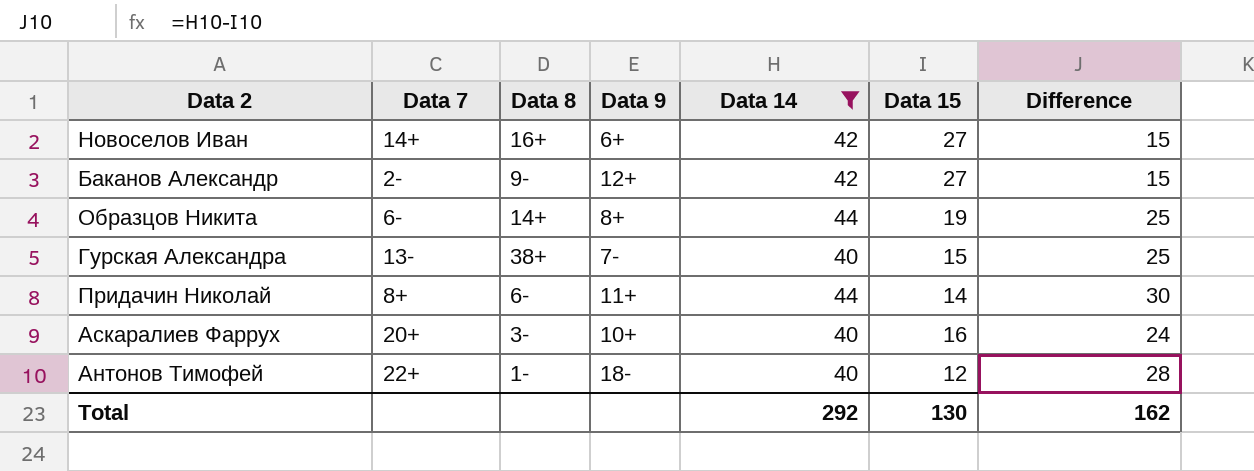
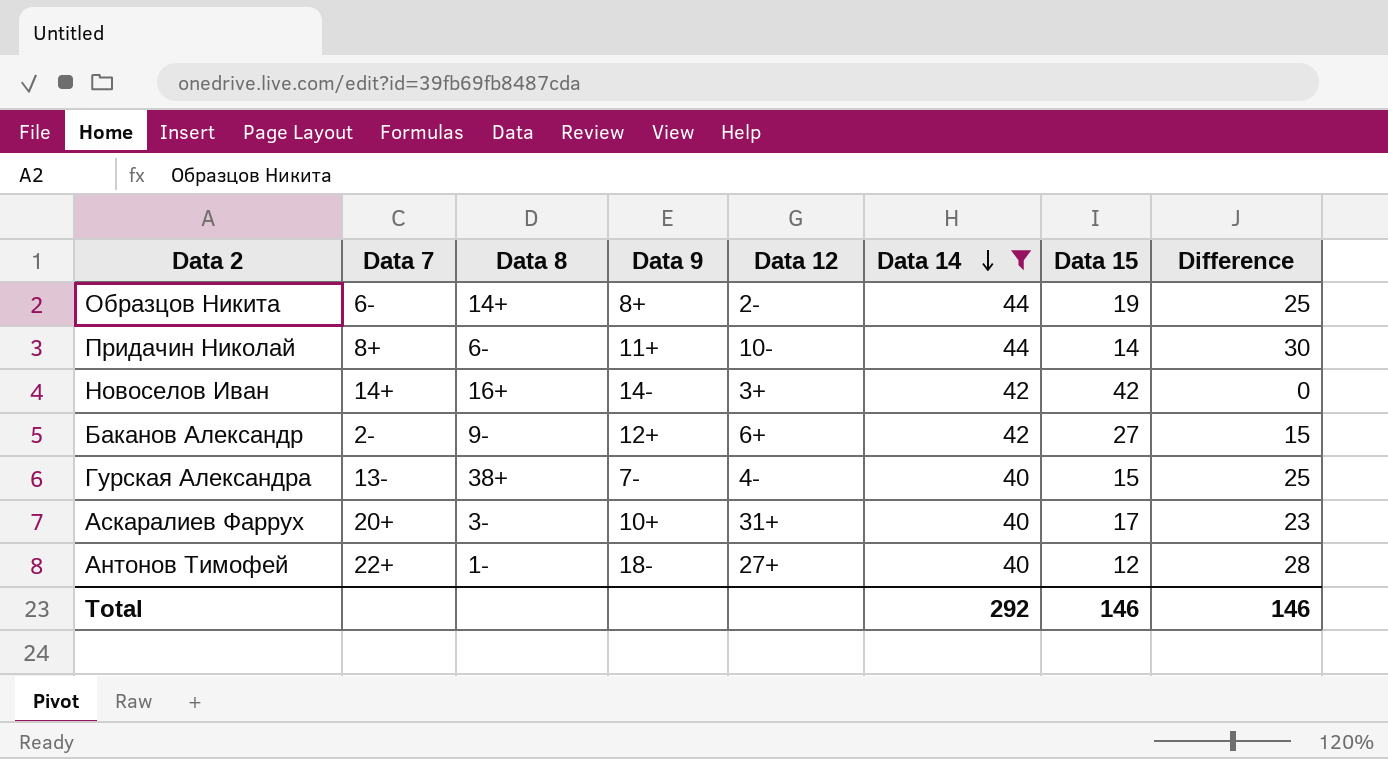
row order: none -> Data 14 descending
column Data 12 | position: none -> 5
Новоселов Иван | Data 9: 6+ -> 14-
Новоселов Иван | Data 15: 27 -> 42
Новоселов Иван | Difference: 15 -> 0
Аскаралиев Фаррух | Data 15: 16 -> 17
Аскаралиев Фаррух | Difference: 24 -> 23
Total | Data 15: 130 -> 146
Total | Difference: 162 -> 146

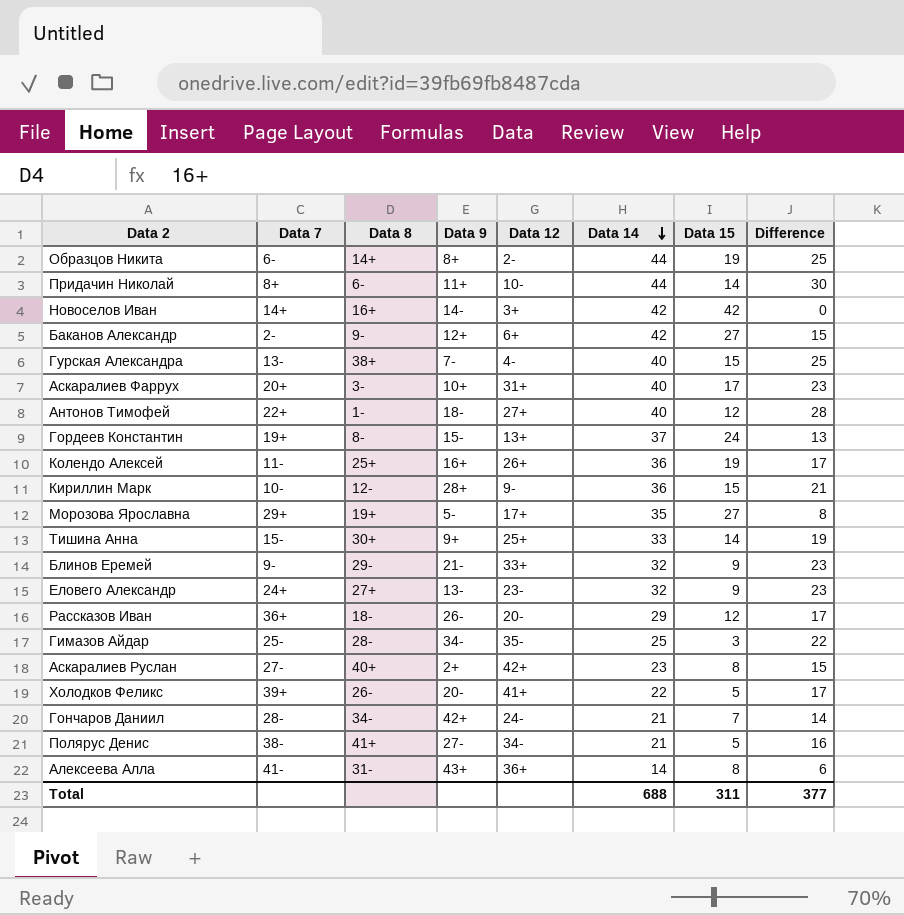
filter: Data 14 >= 40 -> none
Total | Data 14: 292 -> 688
Total | Data 15: 146 -> 311
Total | Difference: 146 -> 377

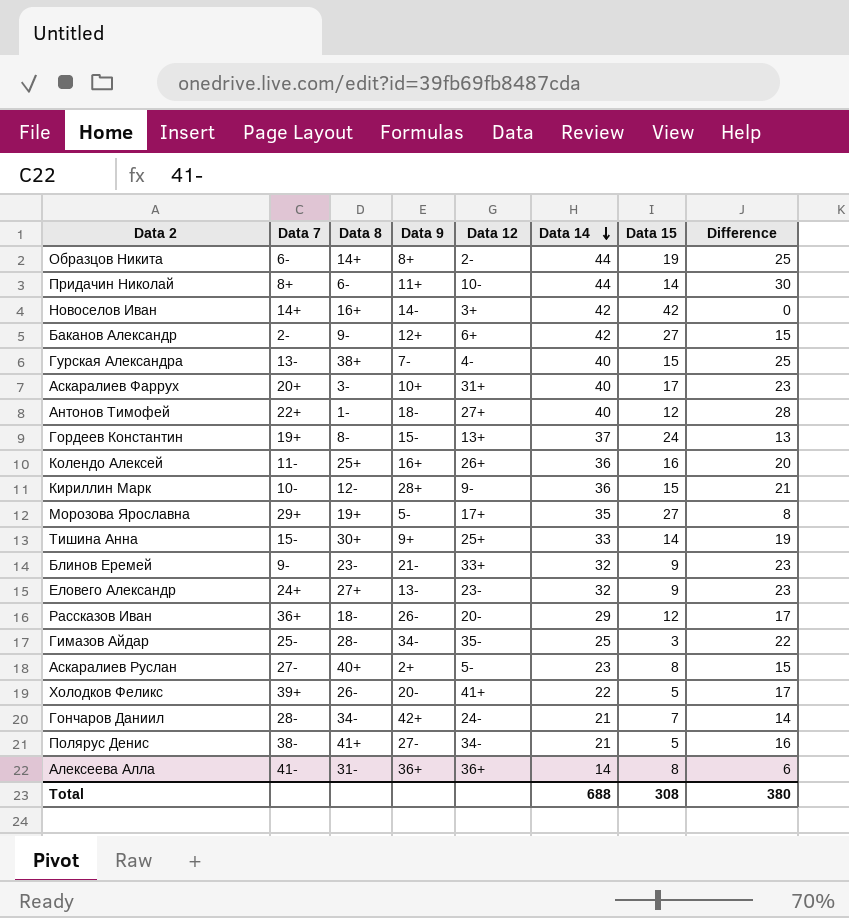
Колендо Алексей | Data 15: 19 -> 16
Колендо Алексей | Difference: 17 -> 20
Блинов Еремей | Data 8: 29- -> 23-
Аскаралиев Руслан | Data 12: 42+ -> 5-
Алексеева Алла | Data 9: 43+ -> 36+
Total | Data 15: 311 -> 308
Total | Difference: 377 -> 380

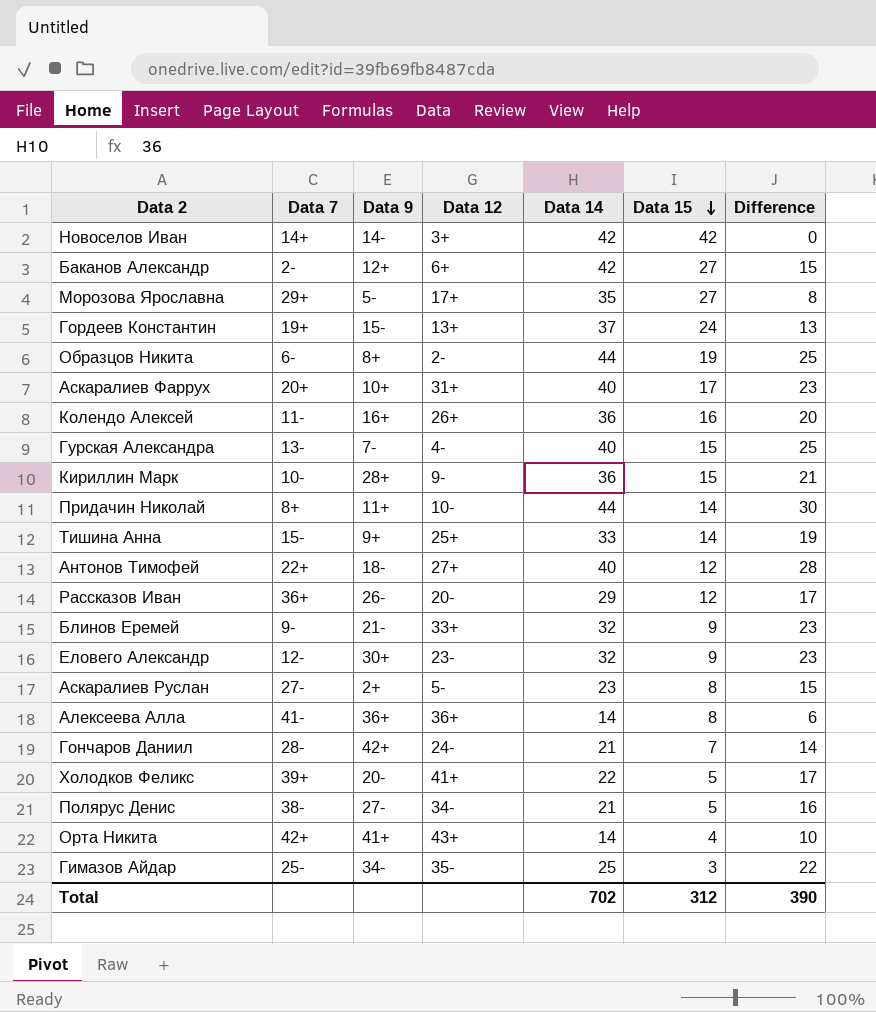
row order: Data 14 descending -> Data 15 descending
column Data 8 | position: 3 -> none
Еловего Александр | Data 7: 24+ -> 12-
Еловего Александр | Data 9: 13- -> 30+
row Орта Никита: none -> 42+ | 41+ | 43+ | 14 | 4 | 10
Total | Data 14: 688 -> 702
Total | Data 15: 308 -> 312
Total | Difference: 380 -> 390

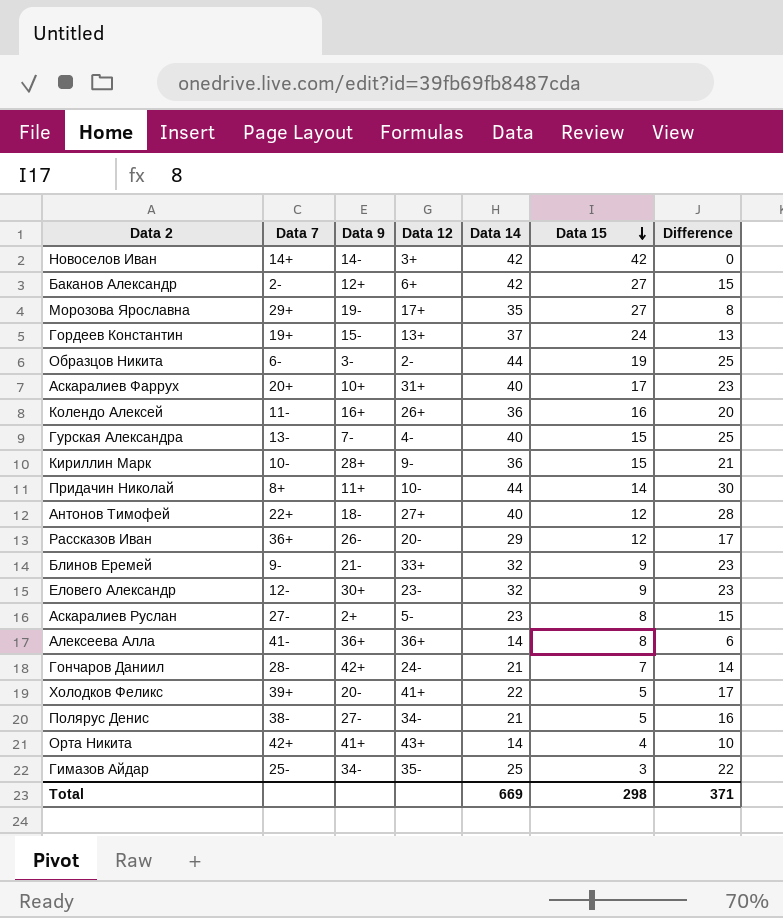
row Тишина Анна: 15- | 9+ | 25+ | 33 | 14 | 19 -> none
Морозова Ярославна | Data 9: 5- -> 19-
Образцов Никита | Data 9: 8+ -> 3-
Total | Data 14: 702 -> 669
Total | Data 15: 312 -> 298
Total | Difference: 390 -> 371

